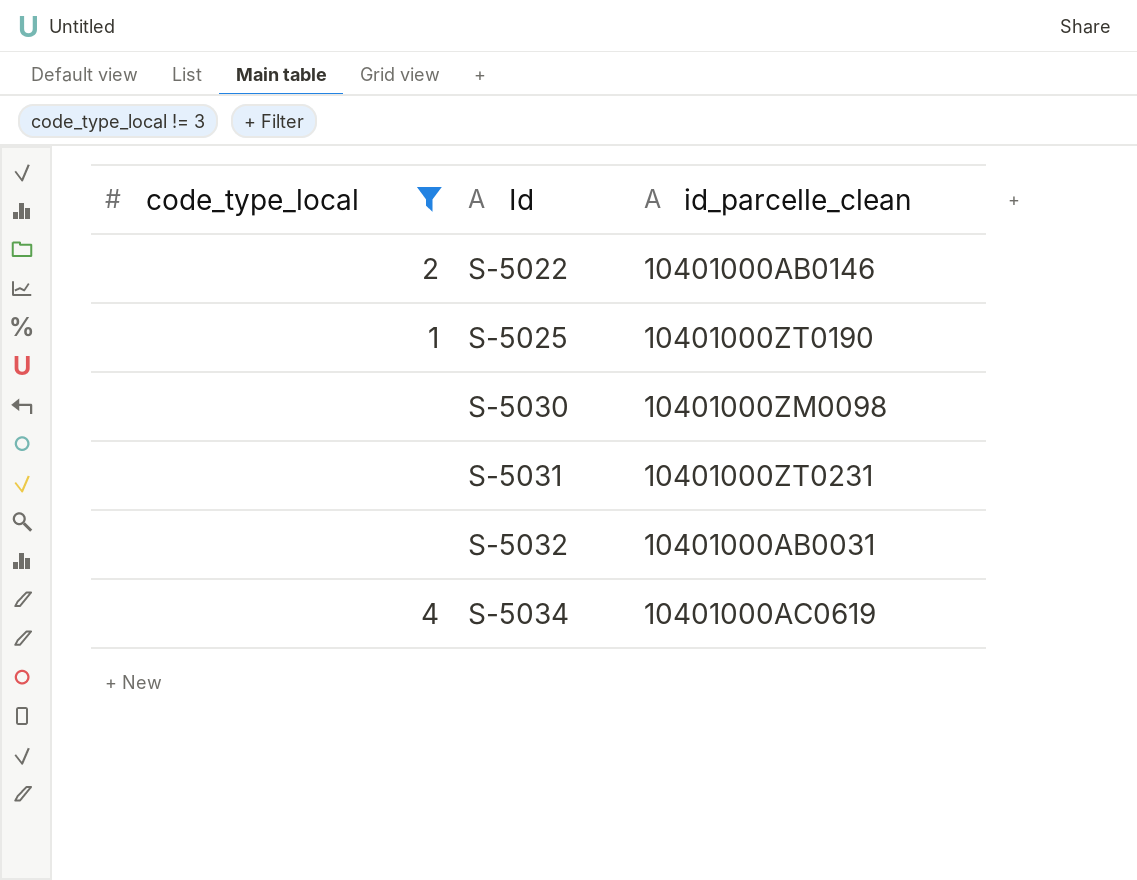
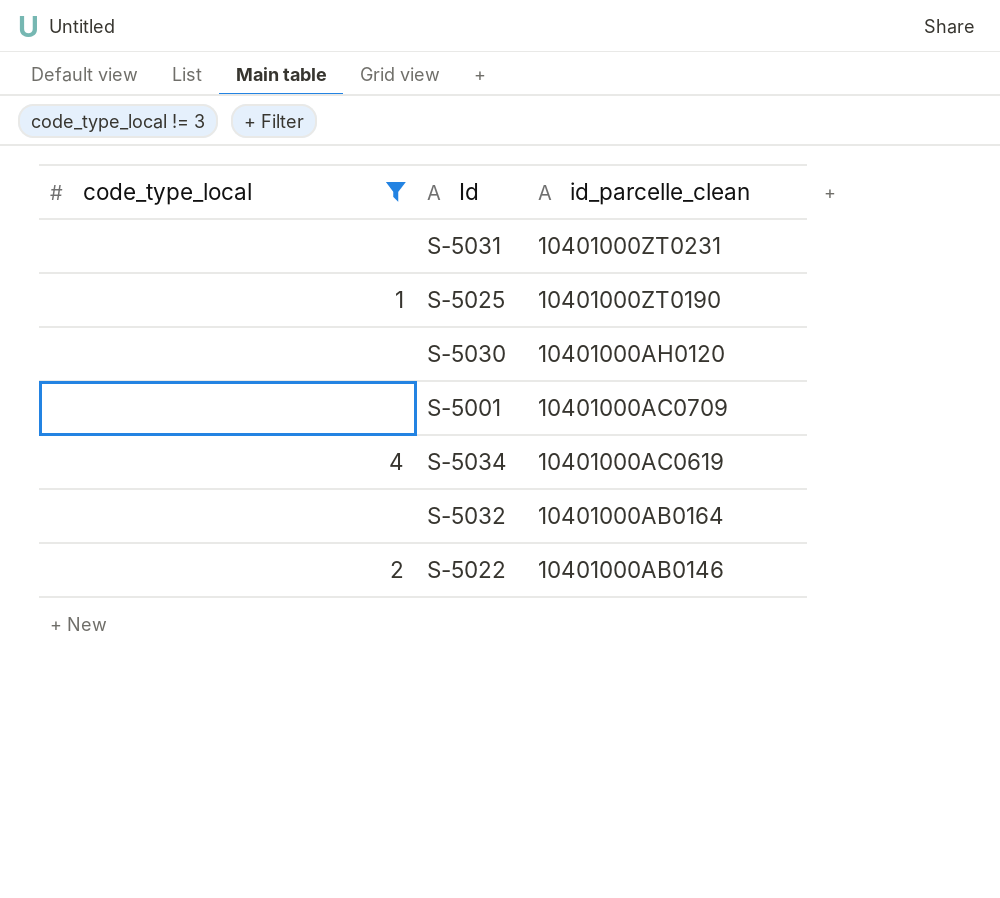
row order: Id ascending -> id_parcelle_clean descending
S-5030 | id_parcelle_clean: 10401000ZM0098 -> 10401000AH0120
row S-5001: none -> none | 10401000AC0709
S-5032 | id_parcelle_clean: 10401000AB0031 -> 10401000AB0164

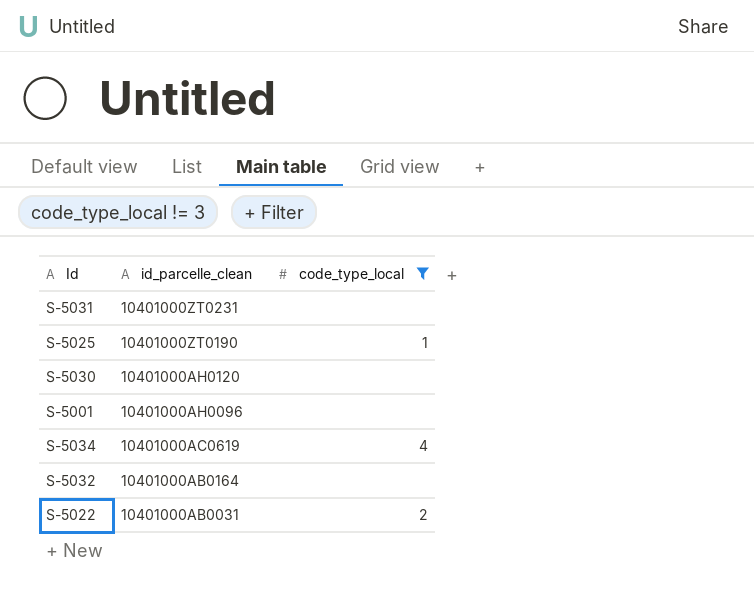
column code_type_local | position: 1 -> 3
S-5001 | id_parcelle_clean: 10401000AC0709 -> 10401000AH0096
S-5022 | id_parcelle_clean: 10401000AB0146 -> 10401000AB0031

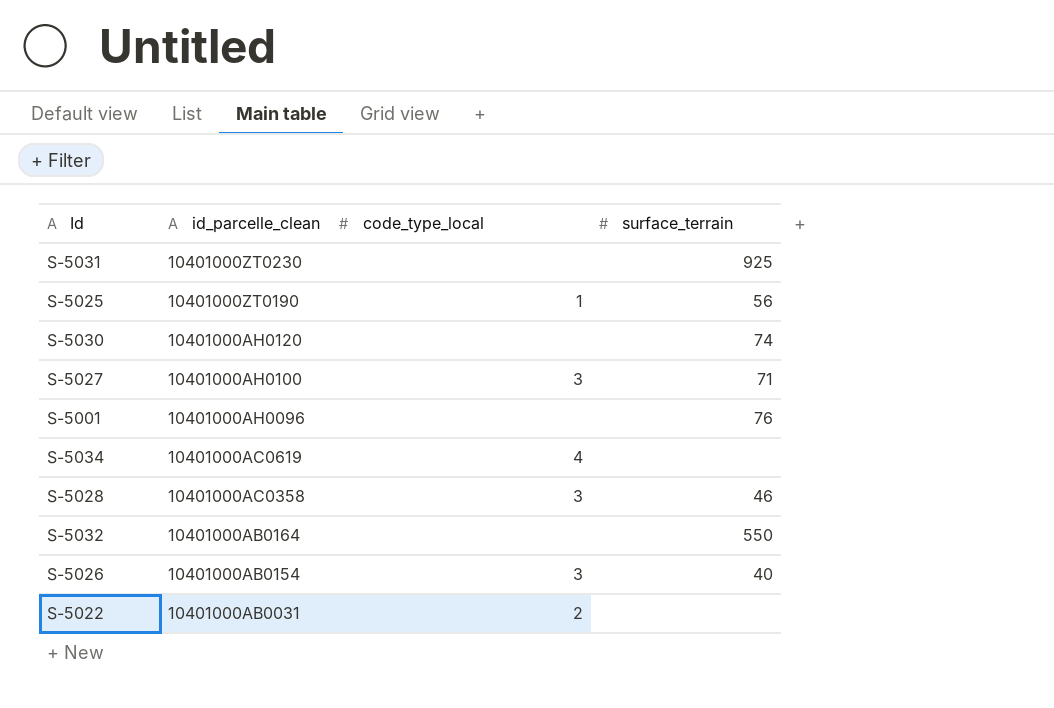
filter: code_type_local != 3 -> none
column surface_terrain | position: none -> 4
S-5031 | id_parcelle_clean: 10401000ZT0231 -> 10401000ZT0230

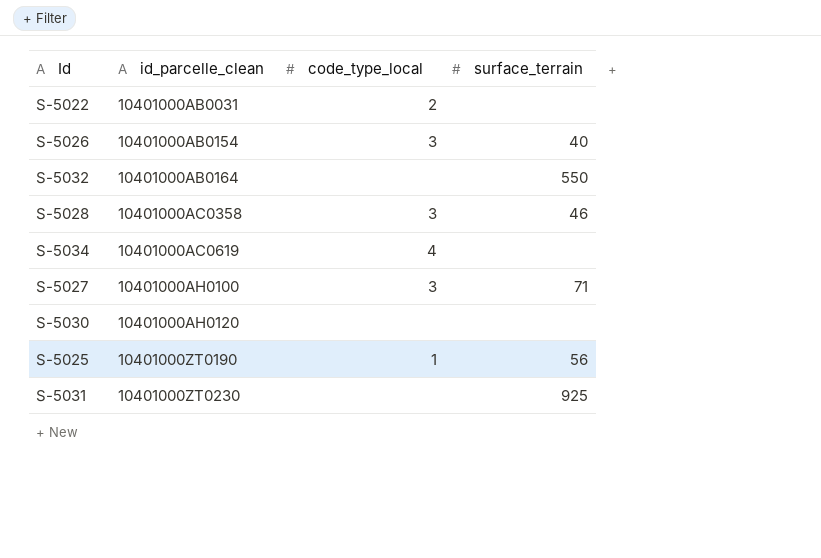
row order: id_parcelle_clean descending -> id_parcelle_clean ascending
row S-5001: 10401000AH0096 | none | 76 -> none
S-5030 | surface_terrain: 74 -> none

